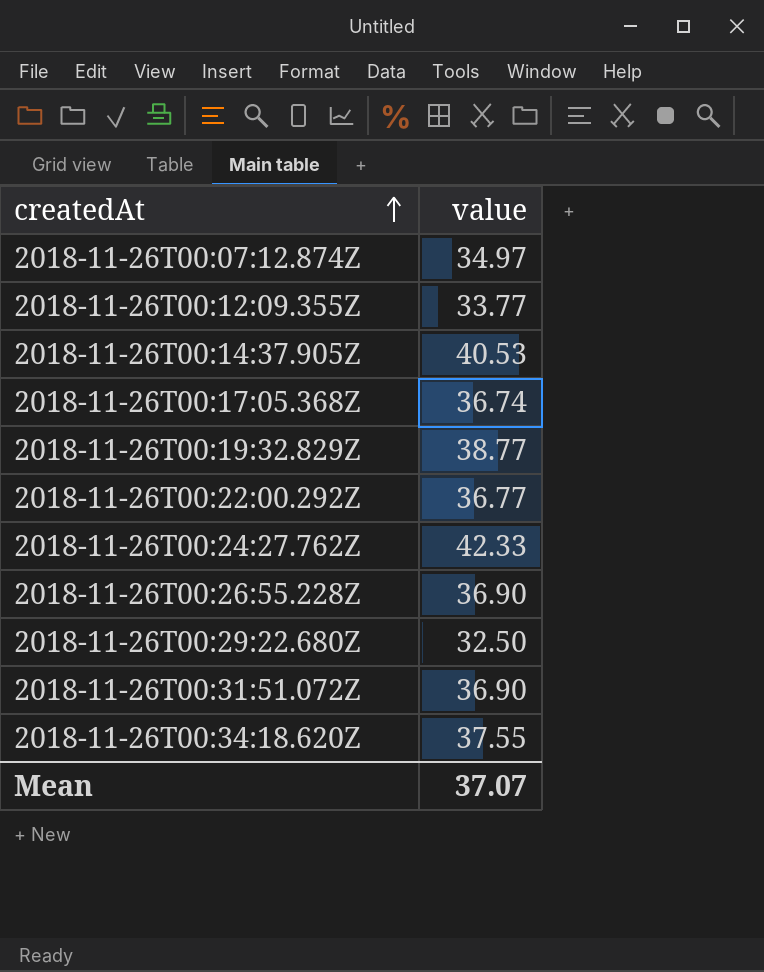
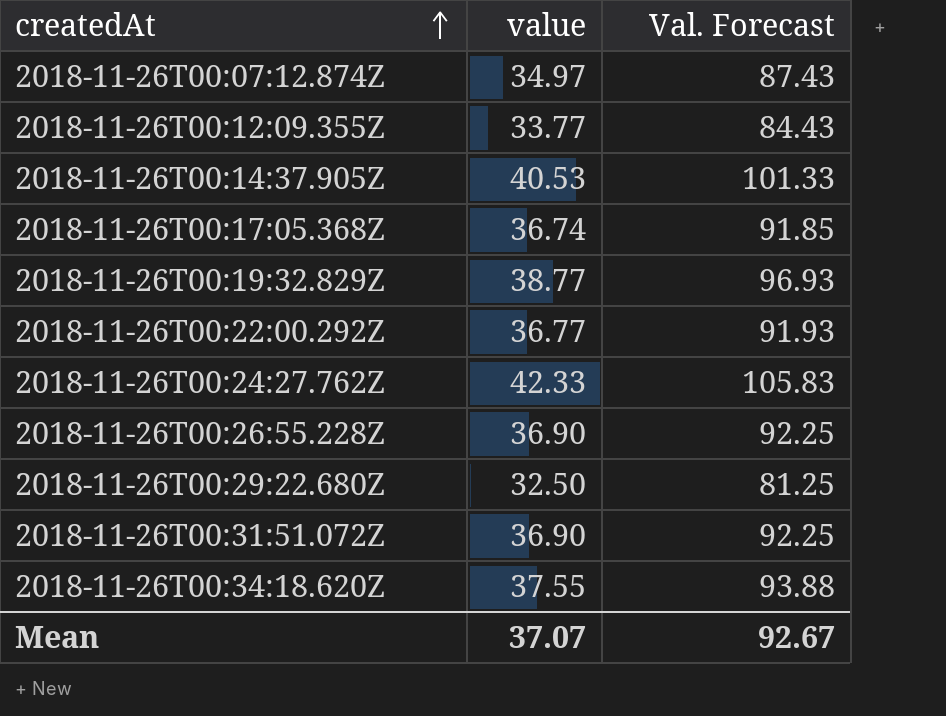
column Val. Forecast | formula: none -> [value] * 2.5

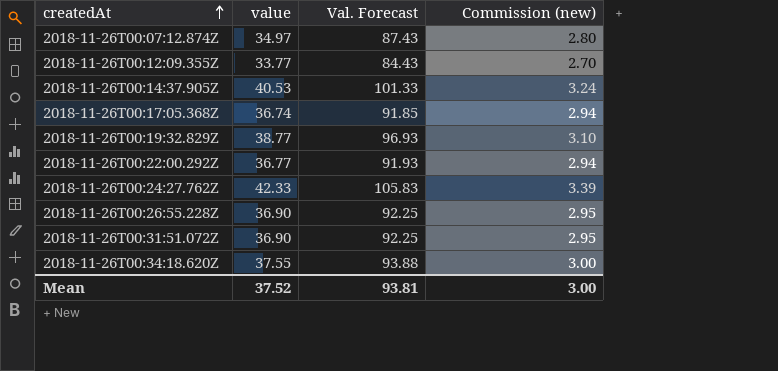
column Commission (new) | formula: none -> [value] * 0.08
row 2018-11-26T00:29:22.680Z: 32.50 | 81.25 -> none
Mean | value: 37.07 -> 37.52
Mean | Val. Forecast: 92.67 -> 93.81

